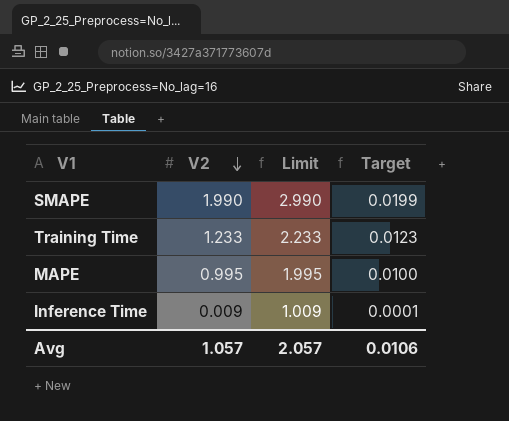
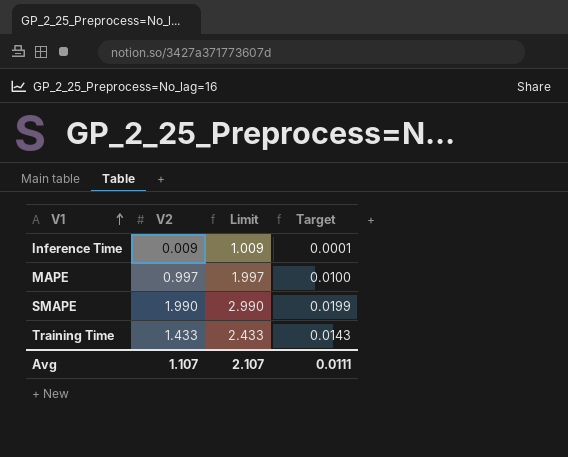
row order: V2 descending -> V1 ascending
MAPE | V2: 0.995 -> 0.997
MAPE | Limit: 1.995 -> 1.997
Training Time | V2: 1.233 -> 1.433
Training Time | Limit: 2.233 -> 2.433
Training Time | Target: 0.0123 -> 0.0143
Avg | V2: 1.057 -> 1.107
Avg | Limit: 2.057 -> 2.107
Avg | Target: 0.0106 -> 0.0111

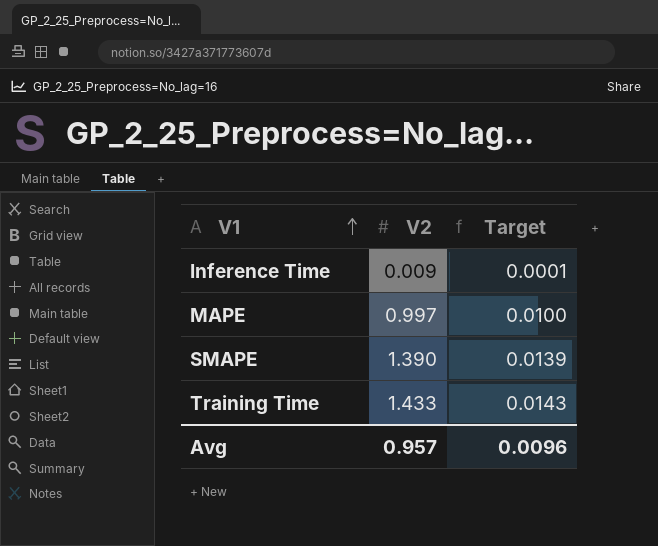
column Limit | formula: [V2] + 1 -> none
SMAPE | V2: 1.990 -> 1.390
SMAPE | Target: 0.0199 -> 0.0139
Avg | V2: 1.107 -> 0.957
Avg | Target: 0.0111 -> 0.0096

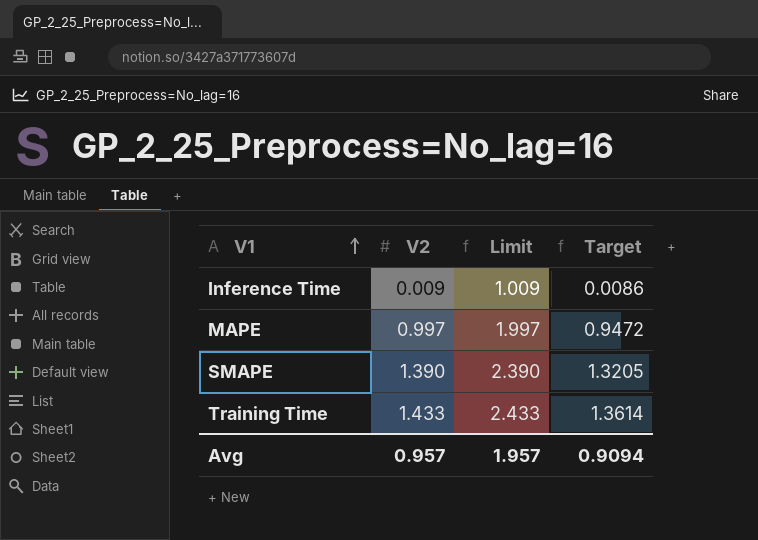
column Limit | formula: none -> [V2] + 1
column Target | formula: [V2] * 0.01 -> [V2] * 0.95
Avg | Target: 0.0096 -> 0.9094

